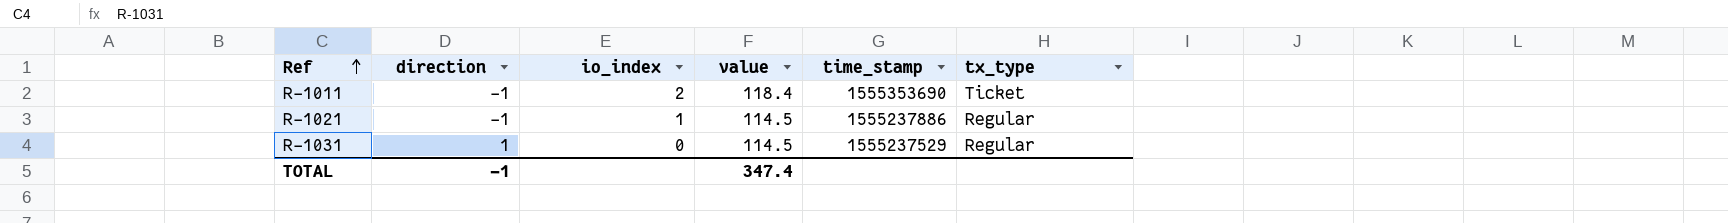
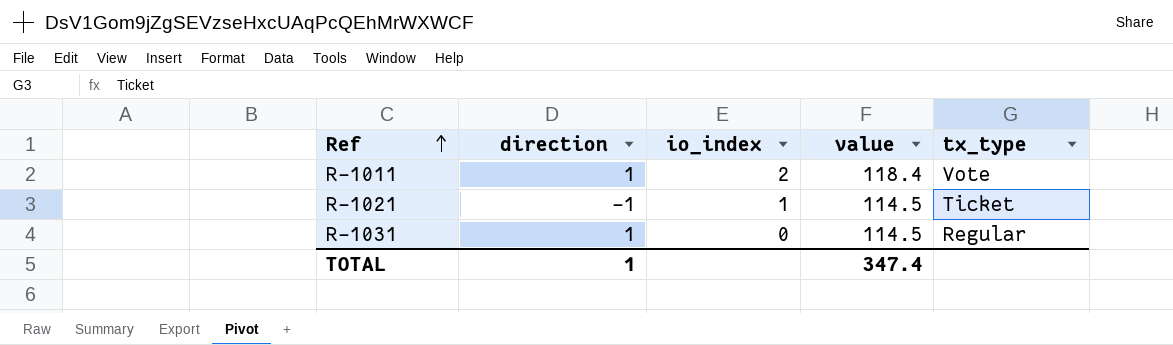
column time_stamp | position: 5 -> none
R-1011 | direction: -1 -> 1
R-1011 | tx_type: Ticket -> Vote
R-1021 | tx_type: Regular -> Ticket
TOTAL | direction: -1 -> 1

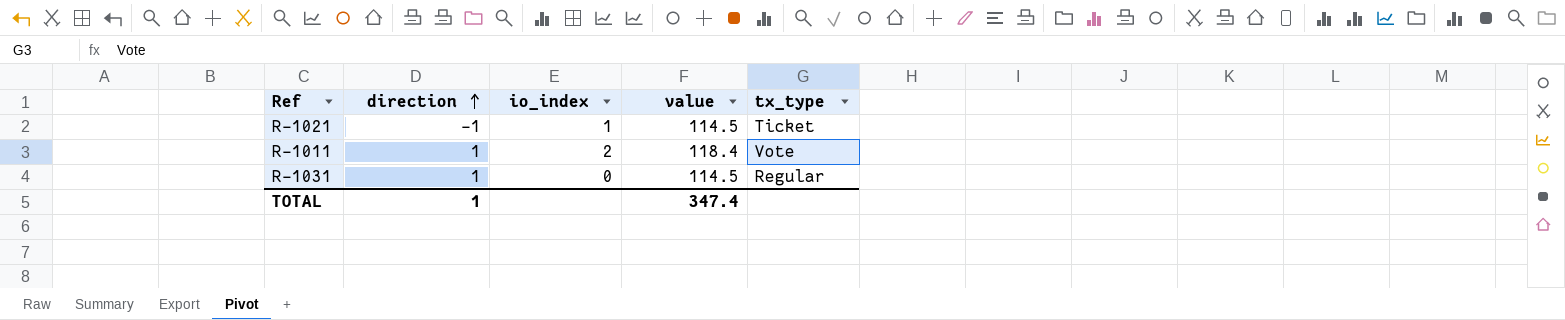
row order: Ref ascending -> direction ascending

